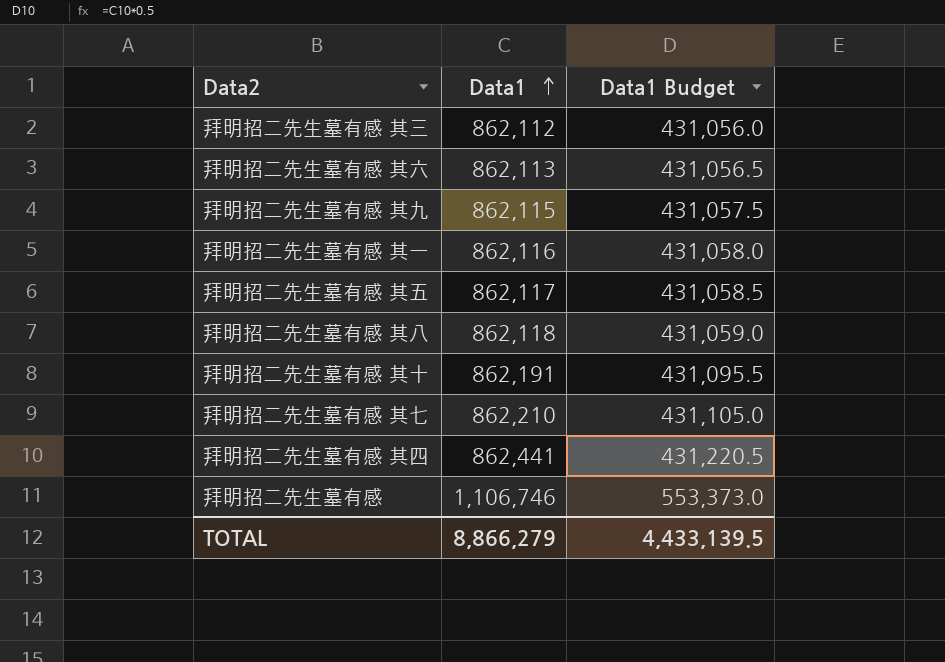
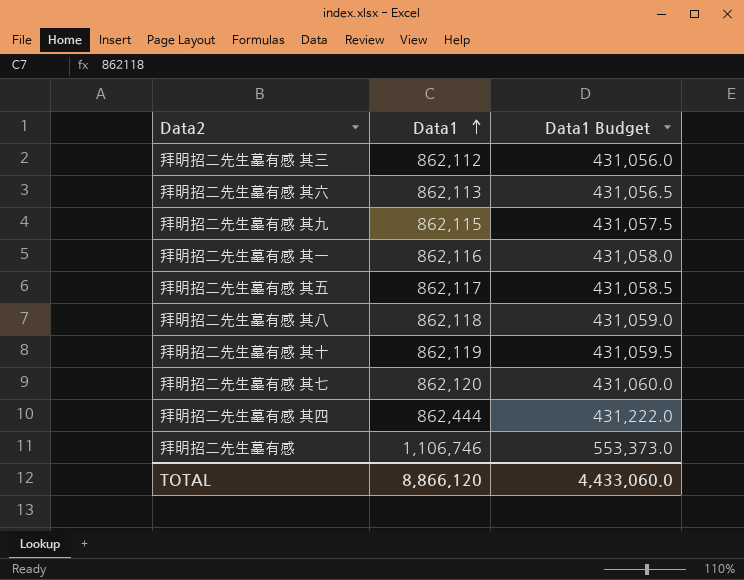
拜明招二先生墓有感 其十 | Data1: 862,191 -> 862,119
拜明招二先生墓有感 其十 | Data1 Budget: 431,095.5 -> 431,059.5
拜明招二先生墓有感 其七 | Data1: 862,210 -> 862,120
拜明招二先生墓有感 其七 | Data1 Budget: 431,105.0 -> 431,060.0
拜明招二先生墓有感 其四 | Data1: 862,441 -> 862,444
拜明招二先生墓有感 其四 | Data1 Budget: 431,220.5 -> 431,222.0
TOTAL | Data1: 8,866,279 -> 8,866,120
TOTAL | Data1 Budget: 4,433,139.5 -> 4,433,060.0

